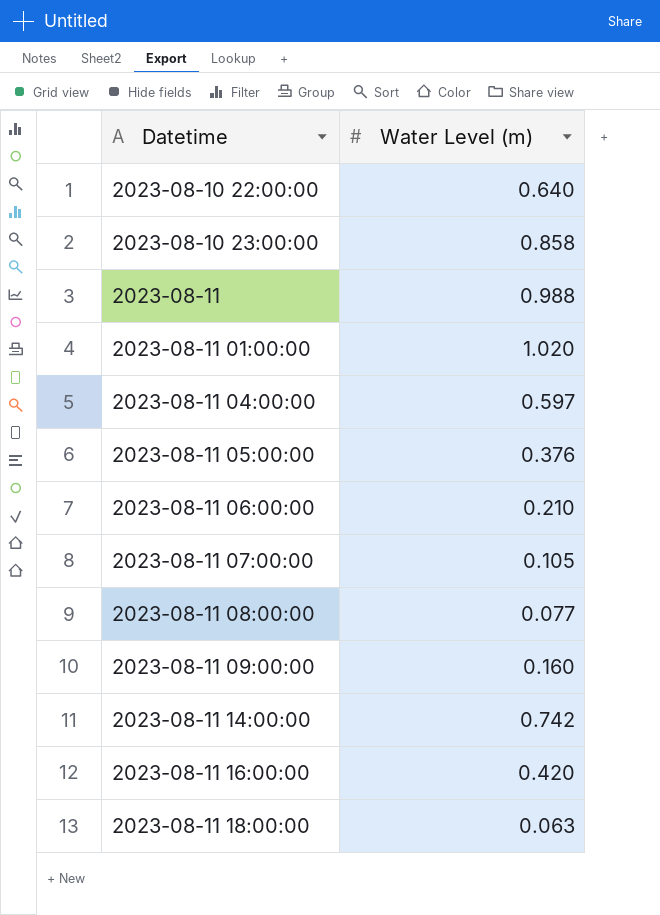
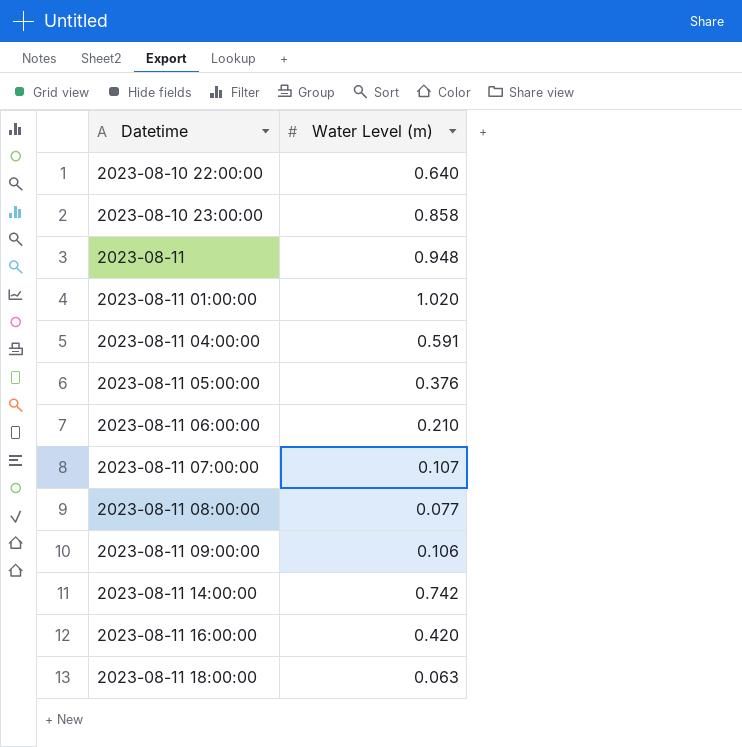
2023-08-11 | Water Level (m): 0.988 -> 0.948
2023-08-11 04:00:00 | Water Level (m): 0.597 -> 0.591
2023-08-11 07:00:00 | Water Level (m): 0.105 -> 0.107
2023-08-11 09:00:00 | Water Level (m): 0.160 -> 0.106

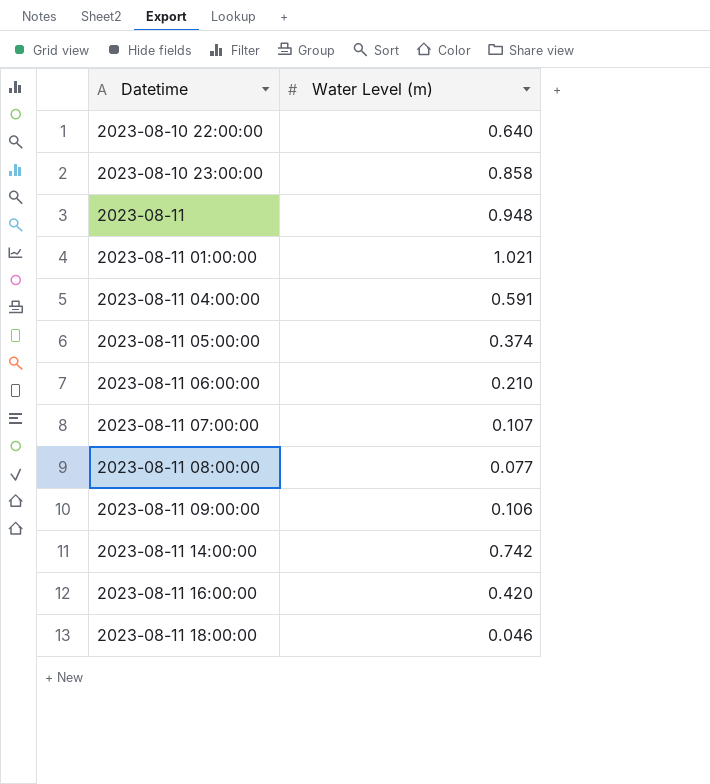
2023-08-11 01:00:00 | Water Level (m): 1.020 -> 1.021
2023-08-11 05:00:00 | Water Level (m): 0.376 -> 0.374
2023-08-11 18:00:00 | Water Level (m): 0.063 -> 0.046

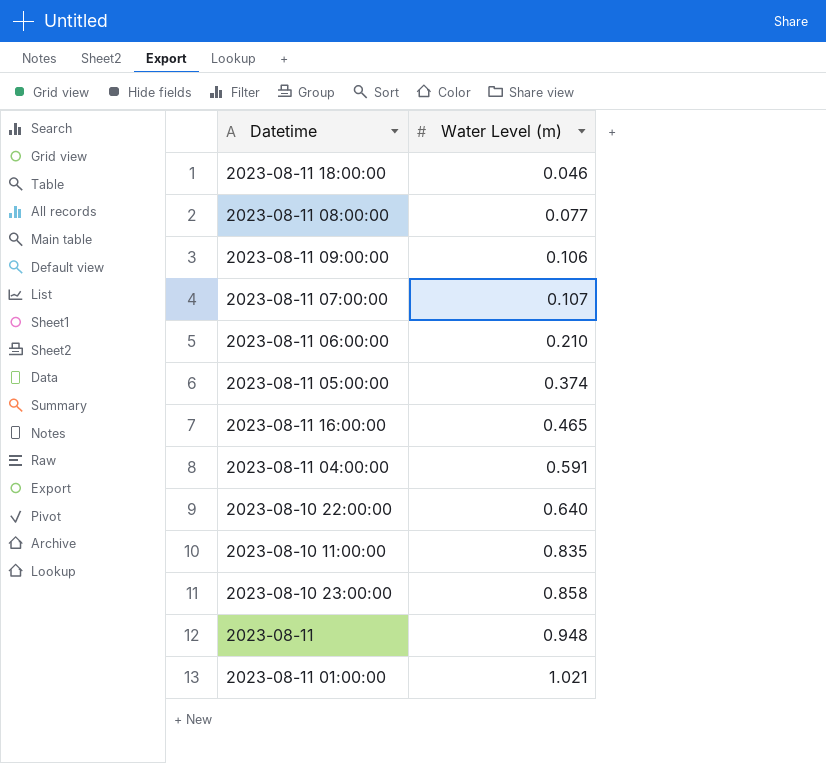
row order: Datetime ascending -> Water Level (m) ascending
row 2023-08-11 14:00:00: 0.742 -> none
2023-08-11 16:00:00 | Water Level (m): 0.420 -> 0.465
row 2023-08-10 11:00:00: none -> 0.835

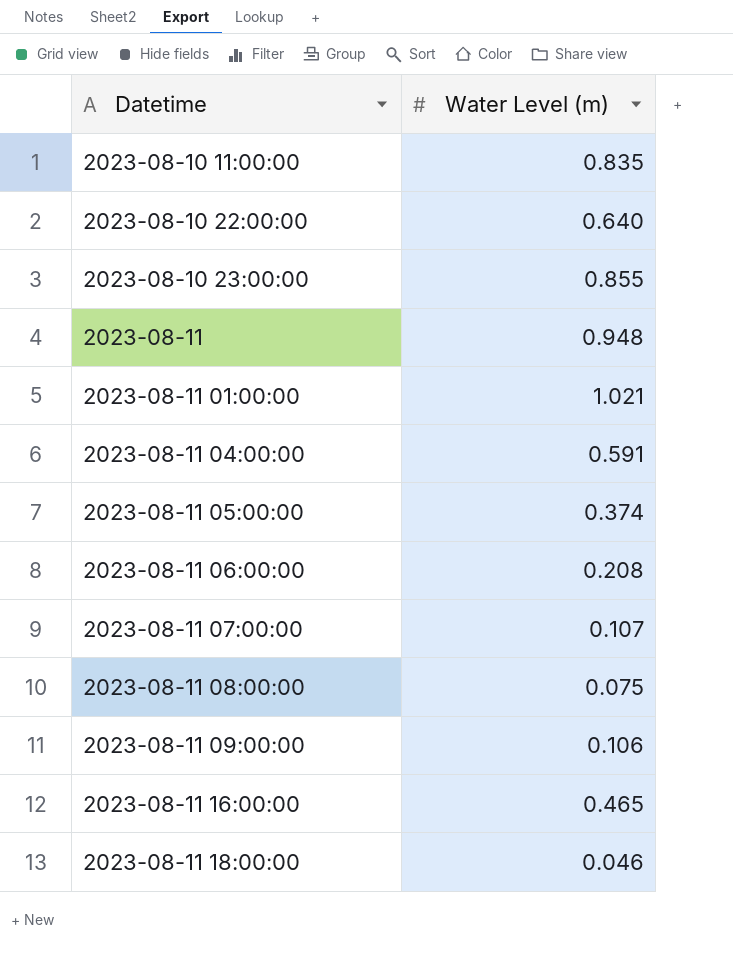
row order: Water Level (m) ascending -> Datetime ascending
2023-08-10 23:00:00 | Water Level (m): 0.858 -> 0.855
2023-08-11 06:00:00 | Water Level (m): 0.210 -> 0.208
2023-08-11 08:00:00 | Water Level (m): 0.077 -> 0.075

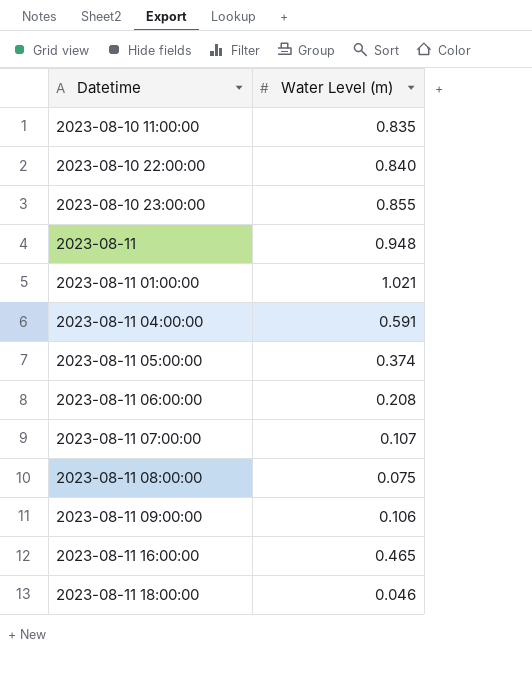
2023-08-10 22:00:00 | Water Level (m): 0.640 -> 0.840

